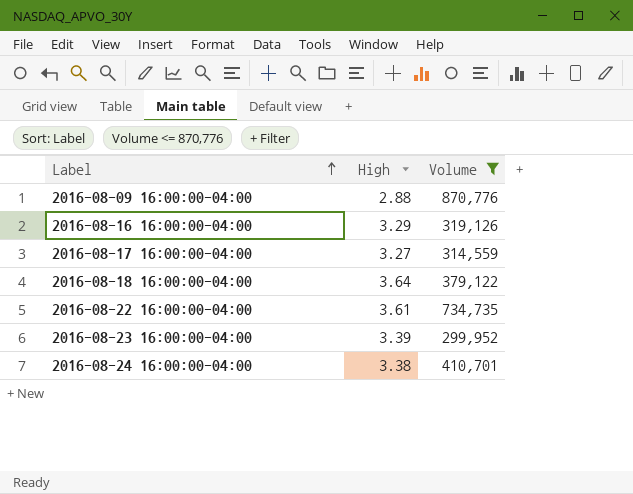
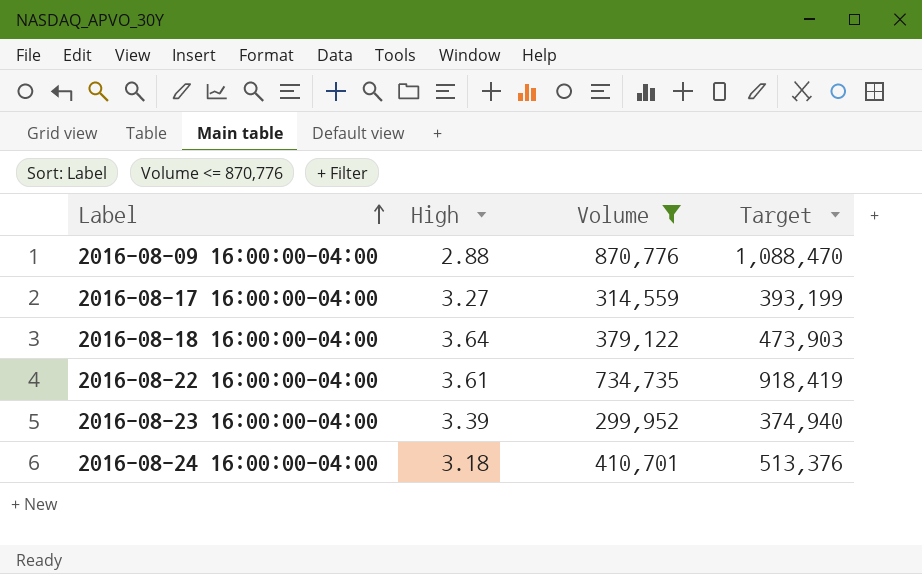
column Target | formula: none -> [Volume] * 1.25
row 2016-08-16 16:00:00-04:00: 3.29 | 319,126 -> none
2016-08-24 16:00:00-04:00 | High: 3.38 -> 3.18

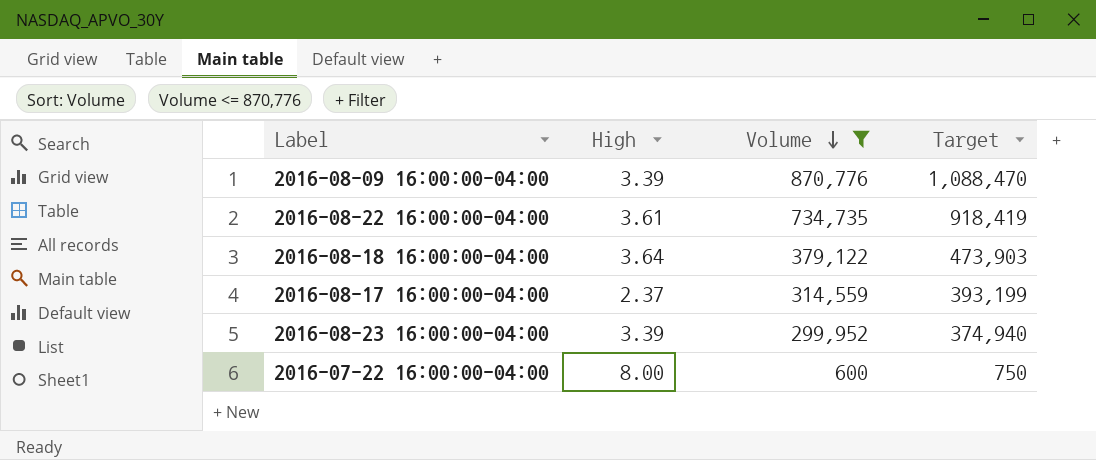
row order: Label ascending -> Volume descending
row 2016-08-24 16:00:00-04:00: 3.18 | 410,701 | 513,376 -> none
2016-08-09 16:00:00-04:00 | High: 2.88 -> 3.39
2016-08-17 16:00:00-04:00 | High: 3.27 -> 2.37
row 2016-07-22 16:00:00-04:00: none -> 8.00 | 600 | 750

